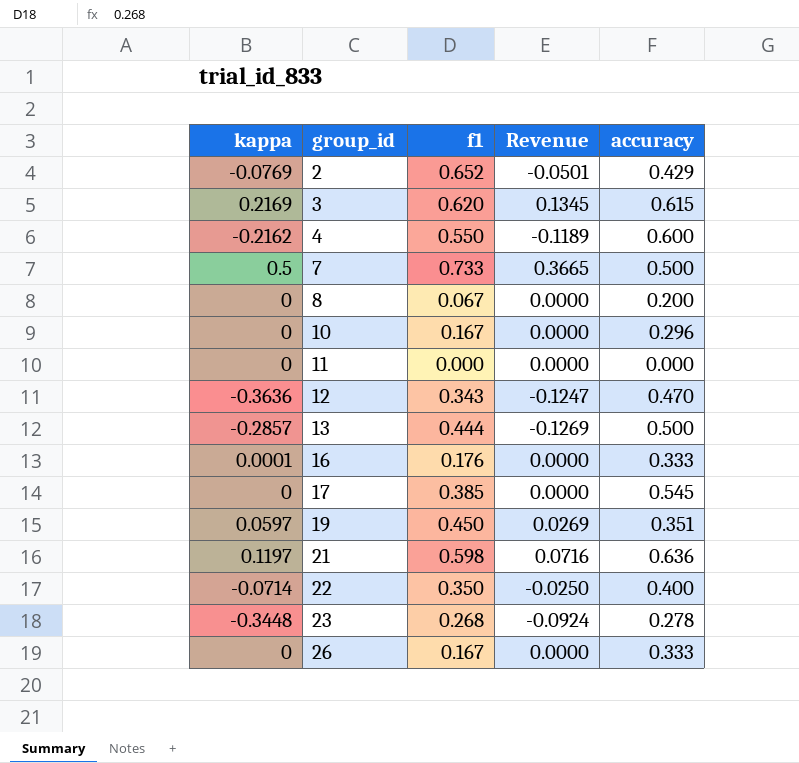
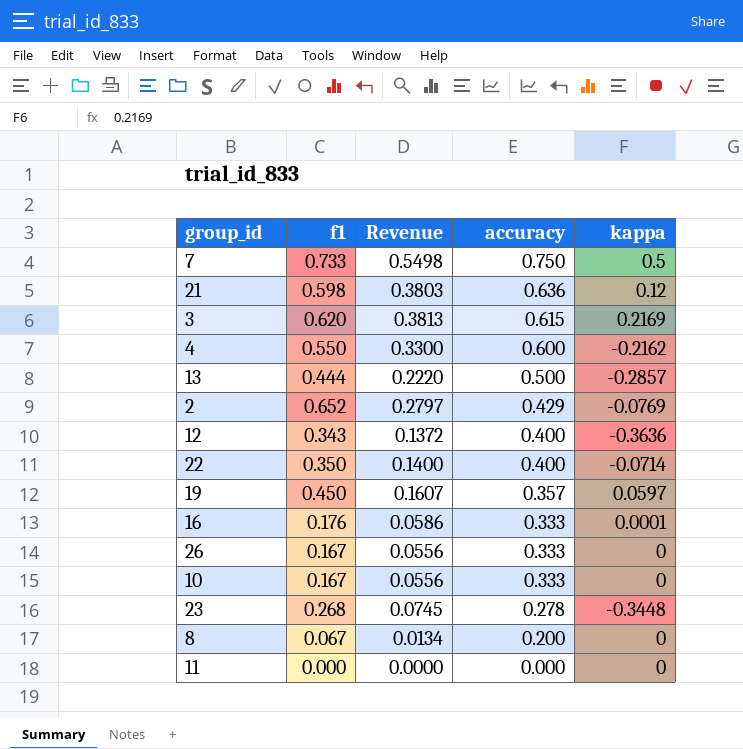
row order: group_id ascending -> accuracy descending
column Revenue | formula: [kappa] * [f1] -> [f1] * [accuracy]
column kappa | position: 1 -> 5
row 17: 0 | 0.385 | 0.0000 | 0.545 -> none
7 | accuracy: 0.500 -> 0.750
21 | kappa: 0.1197 -> 0.12
12 | accuracy: 0.470 -> 0.400
19 | accuracy: 0.351 -> 0.357
10 | accuracy: 0.296 -> 0.333

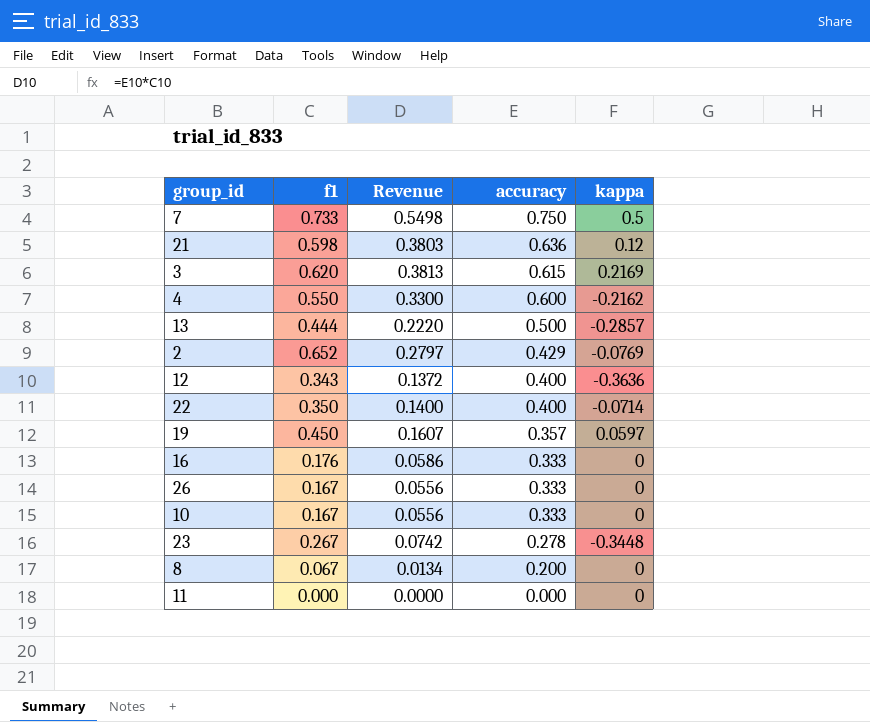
16 | kappa: 0.0001 -> 0
23 | f1: 0.268 -> 0.267
23 | Revenue: 0.0745 -> 0.0742

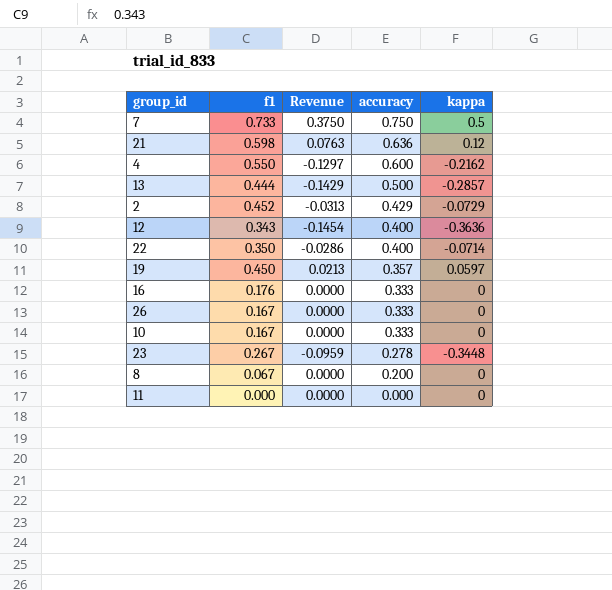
column Revenue | formula: [f1] * [accuracy] -> [accuracy] * [kappa]
row 3: 0.620 | 0.3813 | 0.615 | 0.2169 -> none
2 | f1: 0.652 -> 0.452
2 | kappa: -0.0769 -> -0.0729

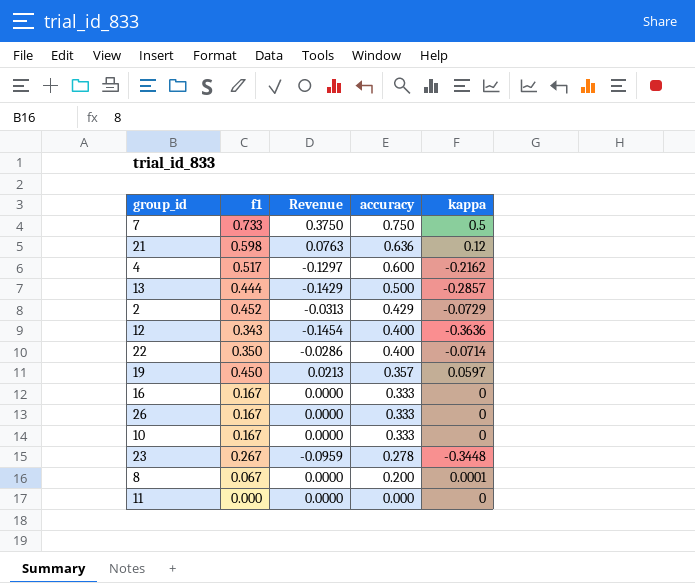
4 | f1: 0.550 -> 0.517
16 | f1: 0.176 -> 0.167
8 | kappa: 0 -> 0.0001

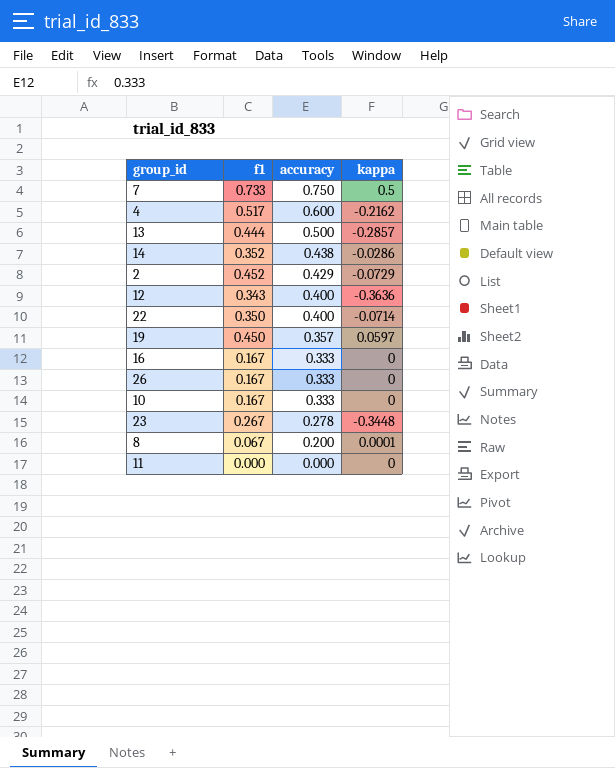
column Revenue | formula: [accuracy] * [kappa] -> none
row 21: 0.598 | 0.0763 | 0.636 | 0.12 -> none
row 14: none -> 0.352 | 0.438 | -0.0286

